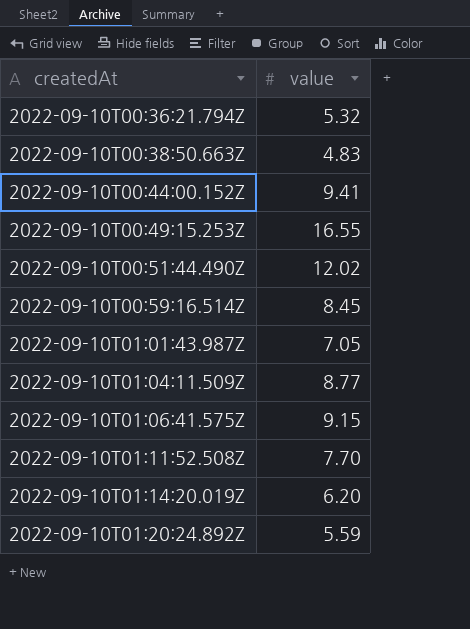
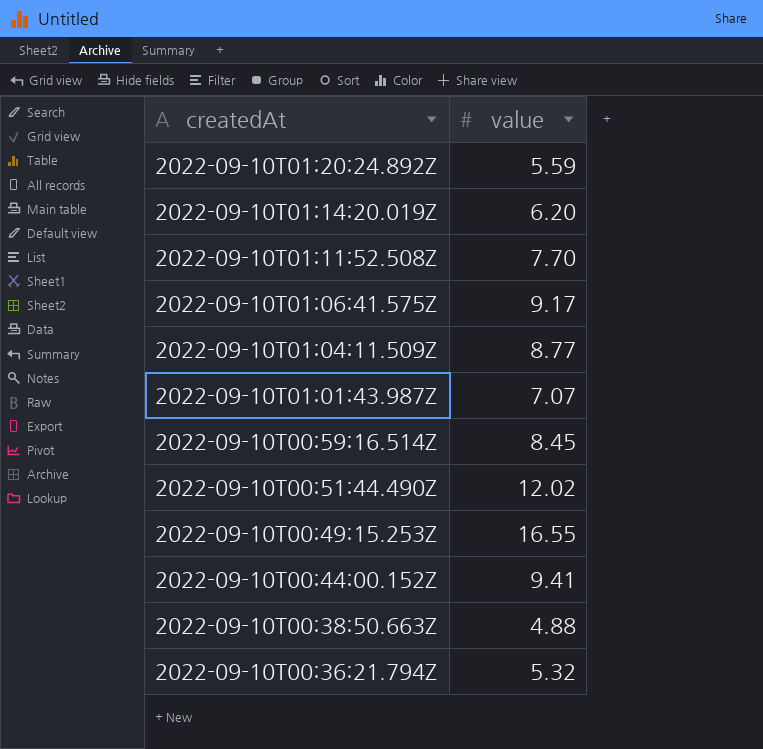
row order: createdAt ascending -> createdAt descending
2022-09-10T01:06:41.575Z | value: 9.15 -> 9.17
2022-09-10T01:01:43.987Z | value: 7.05 -> 7.07
2022-09-10T00:38:50.663Z | value: 4.83 -> 4.88

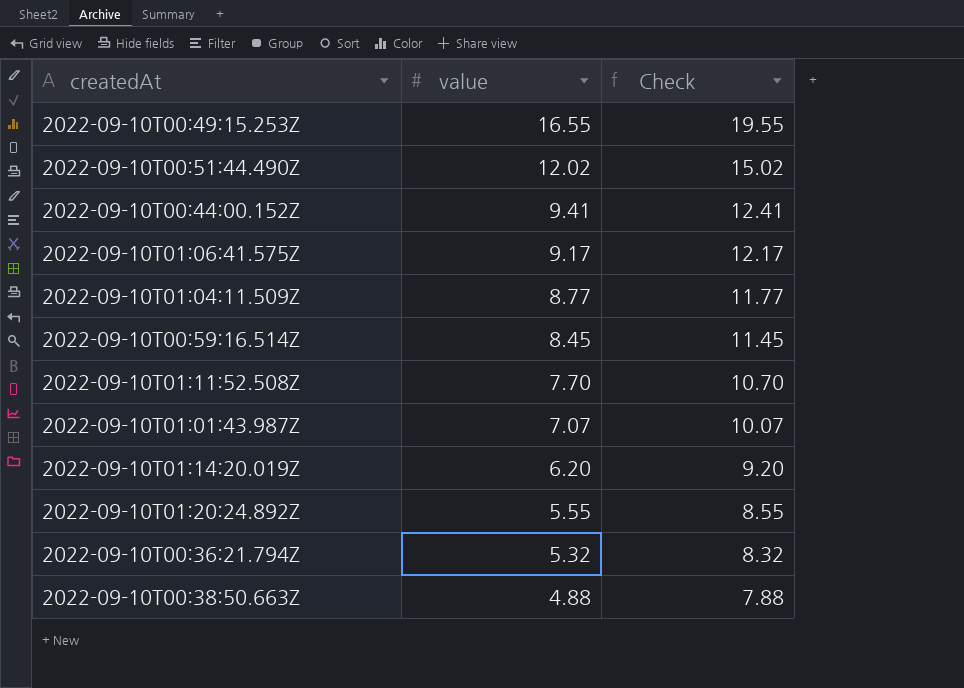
row order: createdAt descending -> value descending
column Check | formula: none -> [value] + 3
2022-09-10T01:20:24.892Z | value: 5.59 -> 5.55

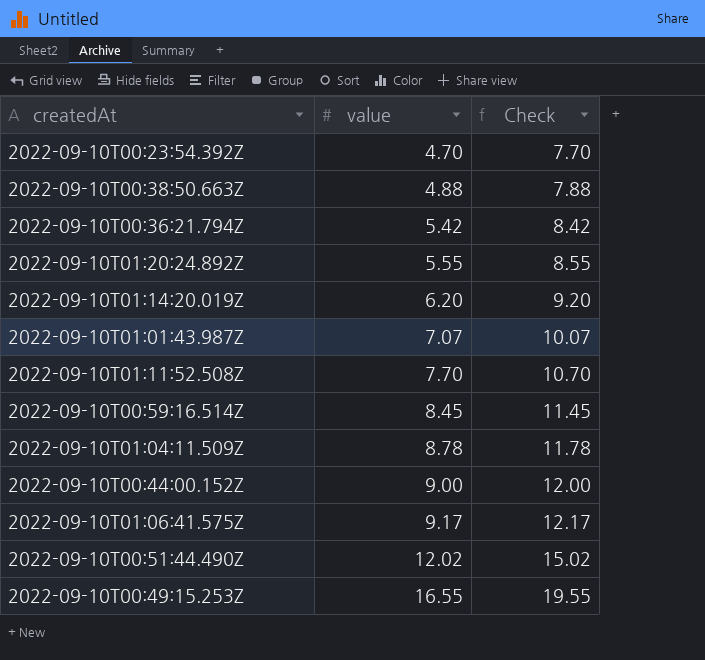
row order: value descending -> value ascending
row 2022-09-10T00:23:54.392Z: none -> 4.70 | 7.70
2022-09-10T00:36:21.794Z | value: 5.32 -> 5.42
2022-09-10T00:36:21.794Z | Check: 8.32 -> 8.42
2022-09-10T01:04:11.509Z | value: 8.77 -> 8.78
2022-09-10T01:04:11.509Z | Check: 11.77 -> 11.78
2022-09-10T00:44:00.152Z | value: 9.41 -> 9.00
2022-09-10T00:44:00.152Z | Check: 12.41 -> 12.00

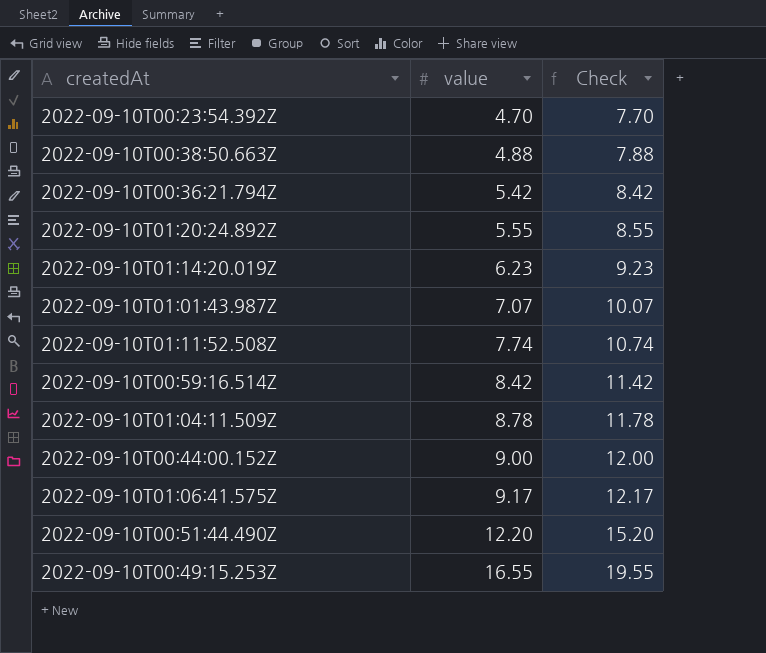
2022-09-10T01:14:20.019Z | value: 6.20 -> 6.23
2022-09-10T01:14:20.019Z | Check: 9.20 -> 9.23
2022-09-10T01:11:52.508Z | value: 7.70 -> 7.74
2022-09-10T01:11:52.508Z | Check: 10.70 -> 10.74
2022-09-10T00:59:16.514Z | value: 8.45 -> 8.42
2022-09-10T00:59:16.514Z | Check: 11.45 -> 11.42
2022-09-10T00:51:44.490Z | value: 12.02 -> 12.20
2022-09-10T00:51:44.490Z | Check: 15.02 -> 15.20

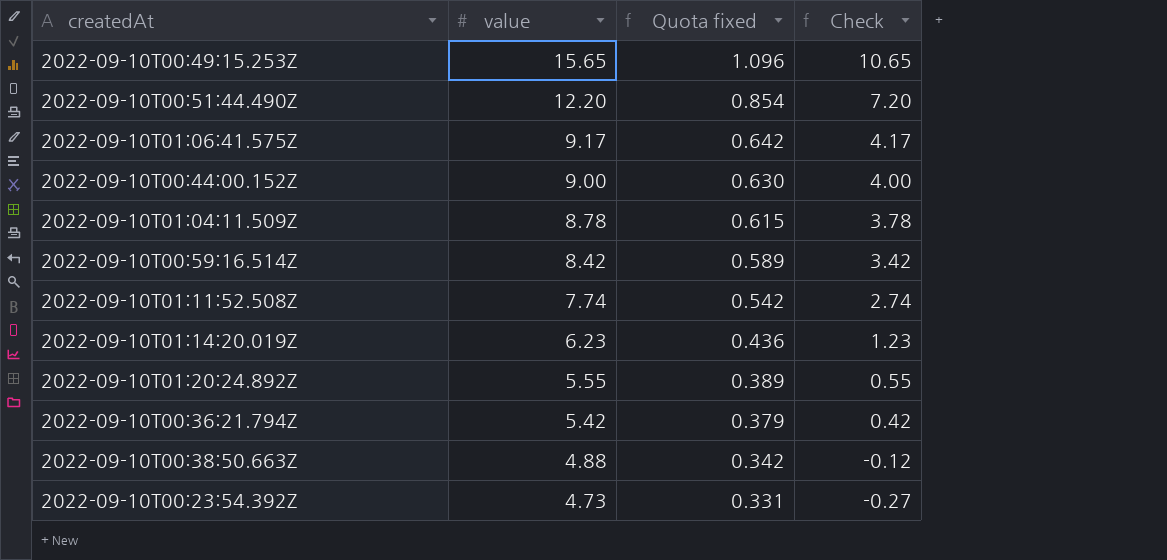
row order: value ascending -> value descending
column Quota fixed | formula: none -> [value] * 0.07
column Check | formula: [value] + 3 -> [value] - 5
row 2022-09-10T01:01:43.987Z: 7.07 | 10.07 -> none
2022-09-10T00:49:15.253Z | value: 16.55 -> 15.65
2022-09-10T00:23:54.392Z | value: 4.70 -> 4.73

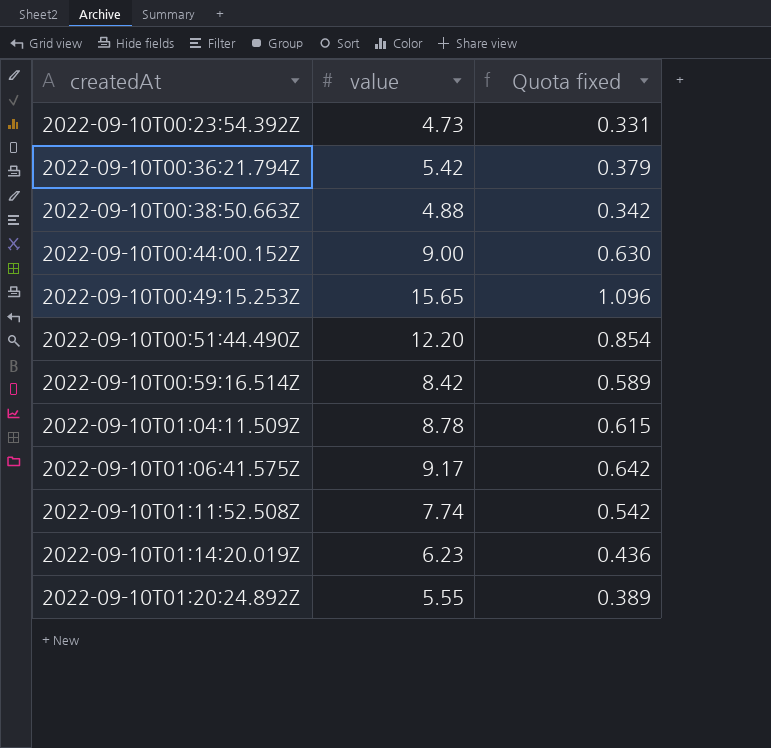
row order: value descending -> createdAt ascending
column Check | formula: [value] - 5 -> none

